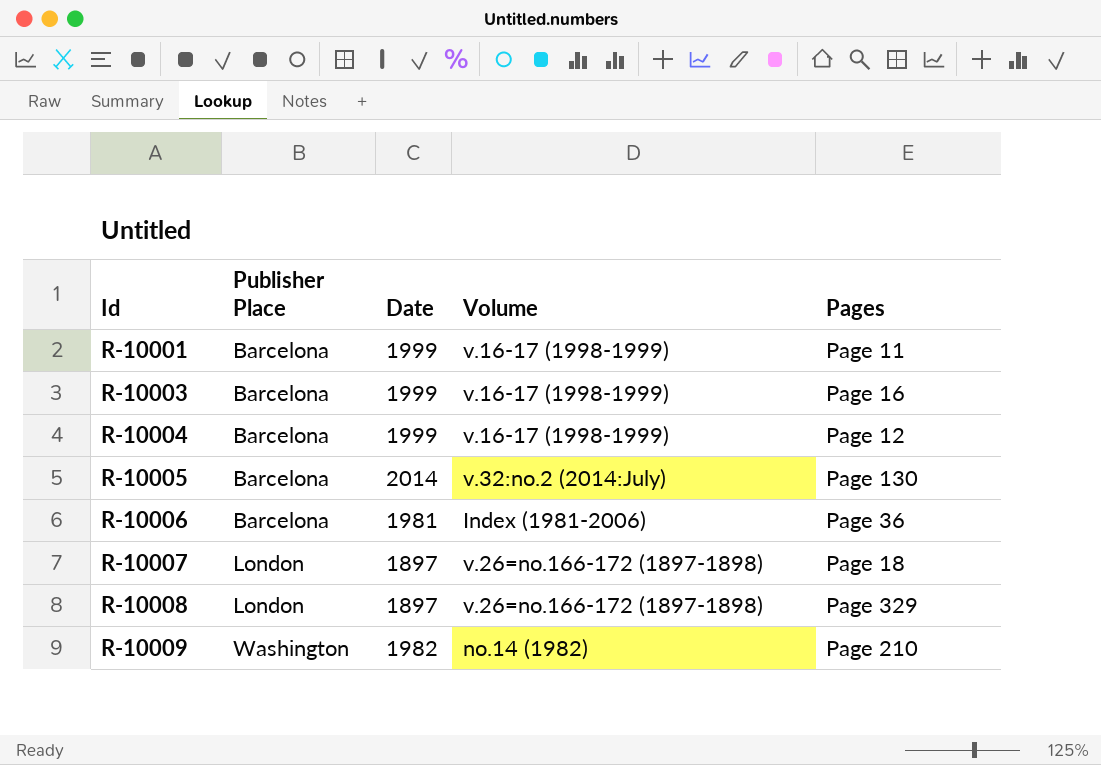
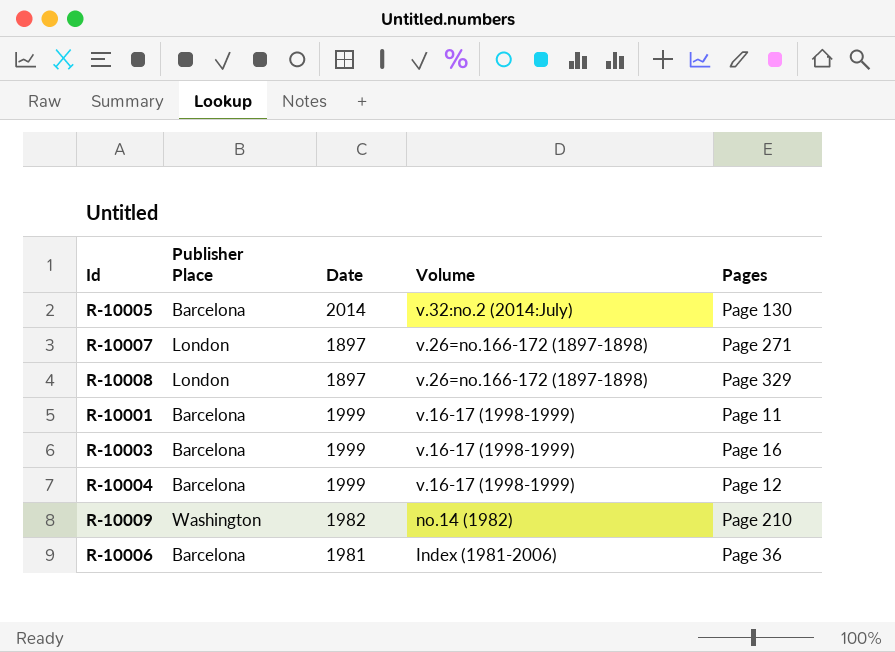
row order: Id ascending -> Volume descending
R-10007 | Pages: Page 18 -> Page 271

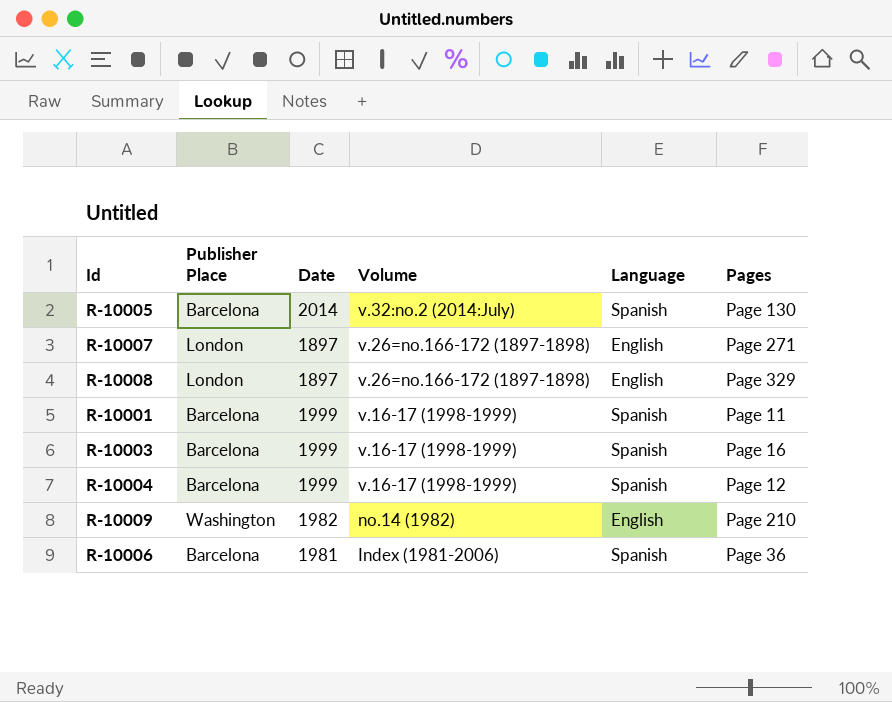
column Language | position: none -> 5

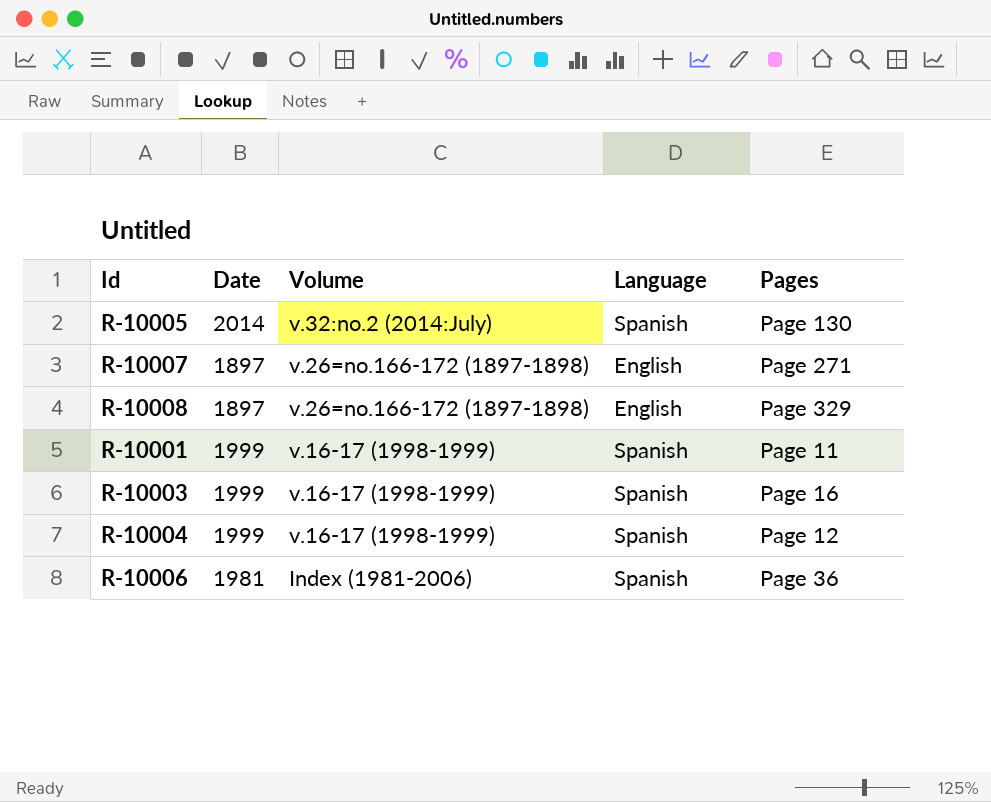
column Publisher Place | position: 2 -> none
row R-10009: Washington | 1982 | no.14 (1982) | English | Page 210 -> none

